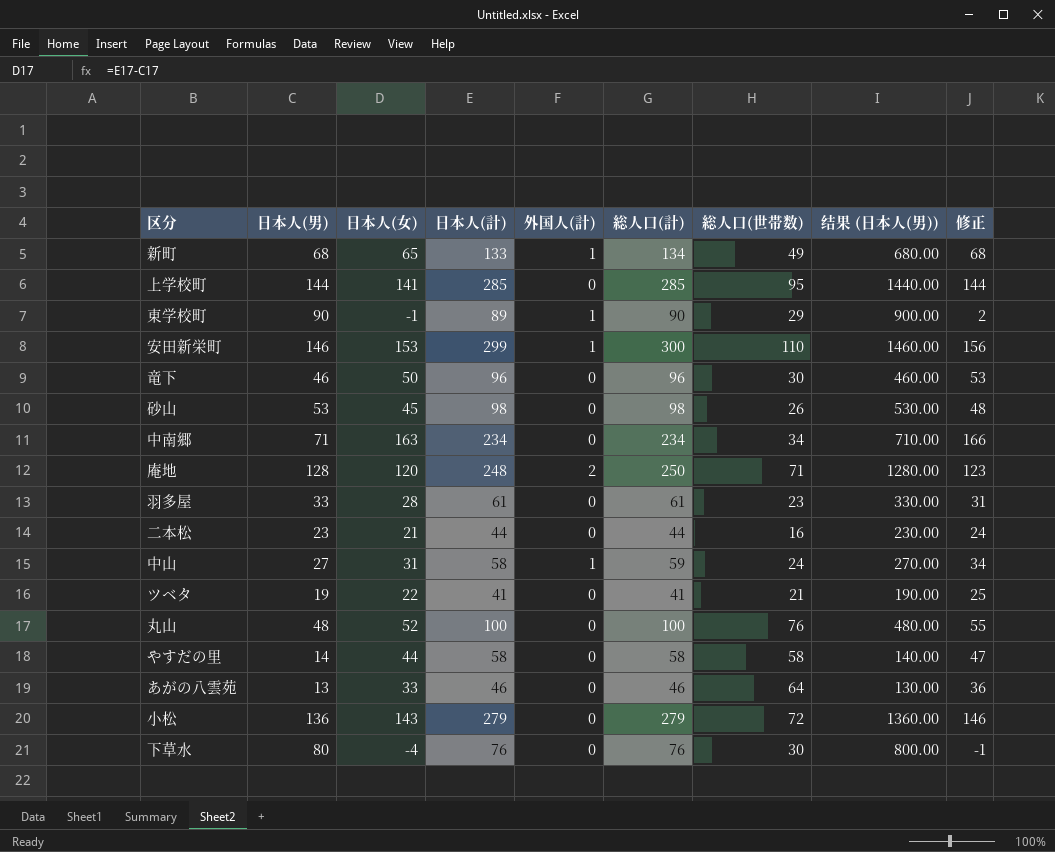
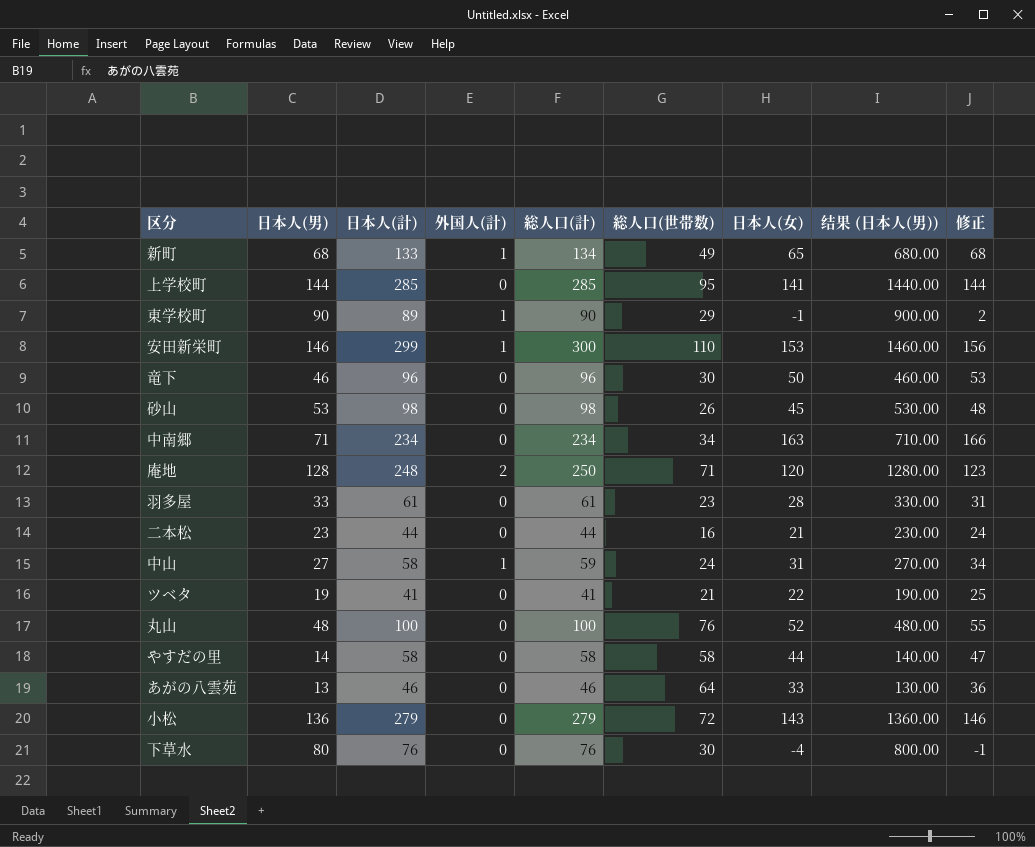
column 日本人(女) | position: 3 -> 7

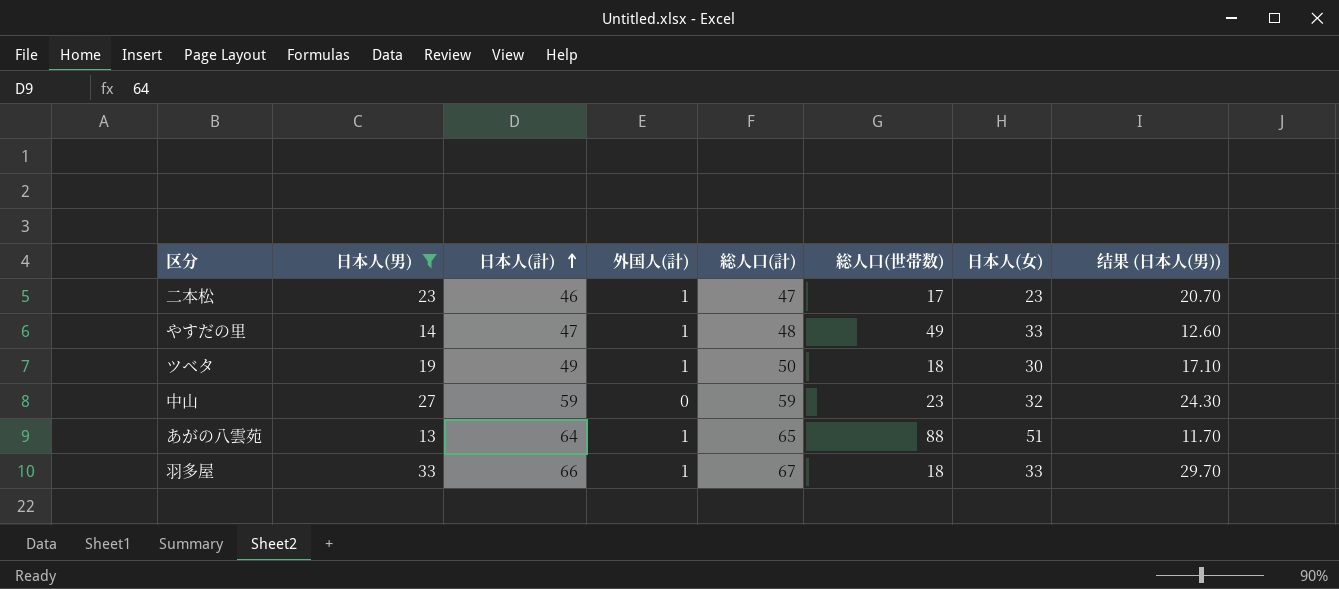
filter: none -> 日本人(男) <= 33
row order: none -> 日本人(計) ascending
column 修正 | formula: [日本人(女)] + 3 -> none
column 结果 (日本人(男)) | formula: [日本人(男)] * 10 -> [日本人(男)] * 0.9
二本松 | 日本人(計): 44 -> 46
二本松 | 外国人(計): 0 -> 1
二本松 | 総人口(計): 44 -> 47
二本松 | 総人口(世帯数): 16 -> 17
二本松 | 日本人(女): 21 -> 23
やすだの里 | 日本人(計): 58 -> 47
やすだの里 | 外国人(計): 0 -> 1
やすだの里 | 総人口(計): 58 -> 48
やすだの里 | 総人口(世帯数): 58 -> 49
やすだの里 | 日本人(女): 44 -> 33
ツベタ | 日本人(計): 41 -> 49
ツベタ | 外国人(計): 0 -> 1
ツベタ | 総人口(計): 41 -> 50
ツベタ | 総人口(世帯数): 21 -> 18
ツベタ | 日本人(女): 22 -> 30
中山 | 日本人(計): 58 -> 59
中山 | 外国人(計): 1 -> 0
中山 | 総人口(世帯数): 24 -> 23
中山 | 日本人(女): 31 -> 32
あがの八雲苑 | 日本人(計): 46 -> 64
あがの八雲苑 | 外国人(計): 0 -> 1
あがの八雲苑 | 総人口(計): 46 -> 65
あがの八雲苑 | 総人口(世帯数): 64 -> 88
あがの八雲苑 | 日本人(女): 33 -> 51
羽多屋 | 日本人(計): 61 -> 66
羽多屋 | 外国人(計): 0 -> 1
羽多屋 | 総人口(計): 61 -> 67
羽多屋 | 総人口(世帯数): 23 -> 18
羽多屋 | 日本人(女): 28 -> 33

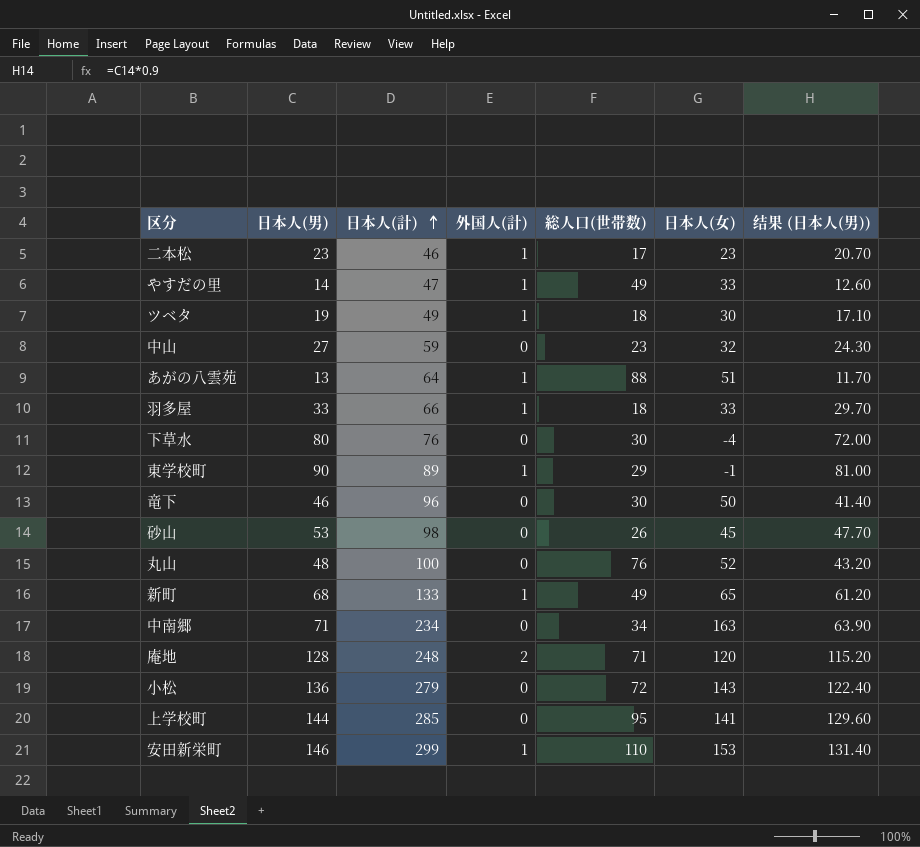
filter: 日本人(男) <= 33 -> none
column 総人口(計) | formula: [日本人(計)] + [外国人(計)] -> none

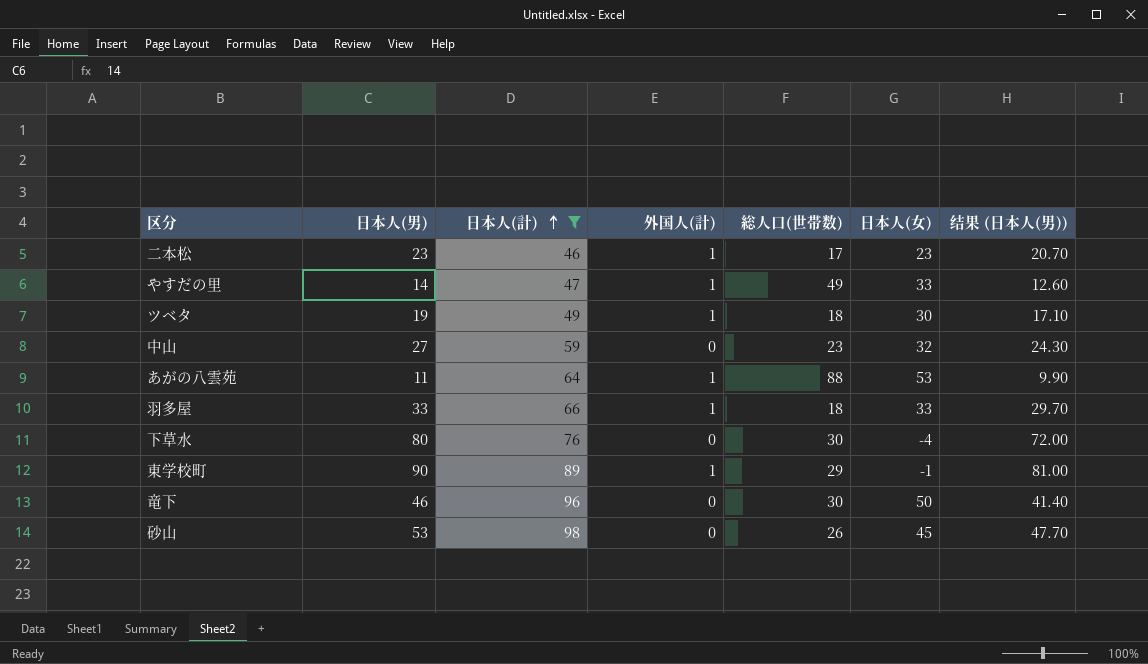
filter: none -> 日本人(計) <= 98
あがの八雲苑 | 日本人(男): 13 -> 11
あがの八雲苑 | 日本人(女): 51 -> 53
あがの八雲苑 | 结果 (日本人(男)): 11.70 -> 9.90

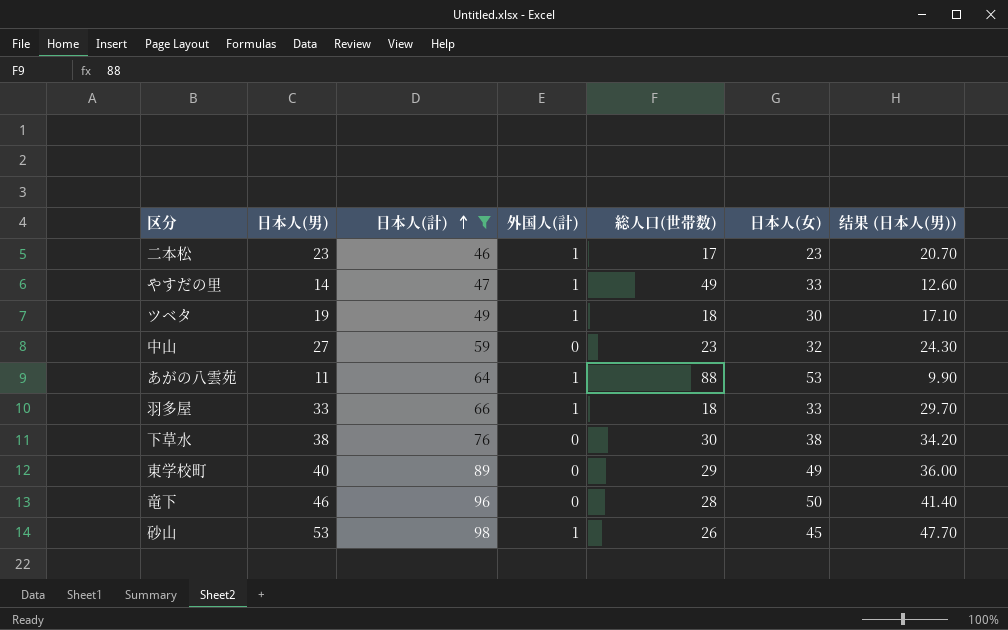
下草水 | 日本人(男): 80 -> 38
下草水 | 日本人(女): -4 -> 38
下草水 | 结果 (日本人(男)): 72.00 -> 34.20
東学校町 | 日本人(男): 90 -> 40
東学校町 | 外国人(計): 1 -> 0
東学校町 | 日本人(女): -1 -> 49
東学校町 | 结果 (日本人(男)): 81.00 -> 36.00
竜下 | 総人口(世帯数): 30 -> 28
砂山 | 外国人(計): 0 -> 1

